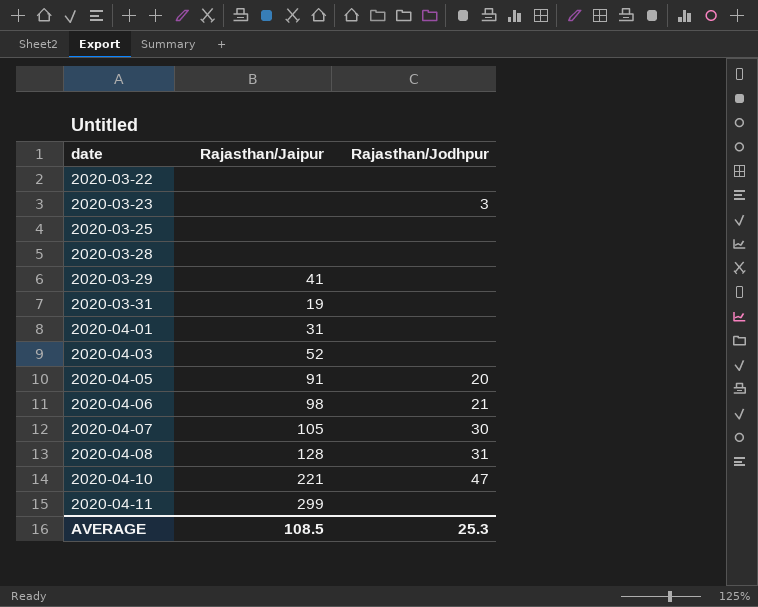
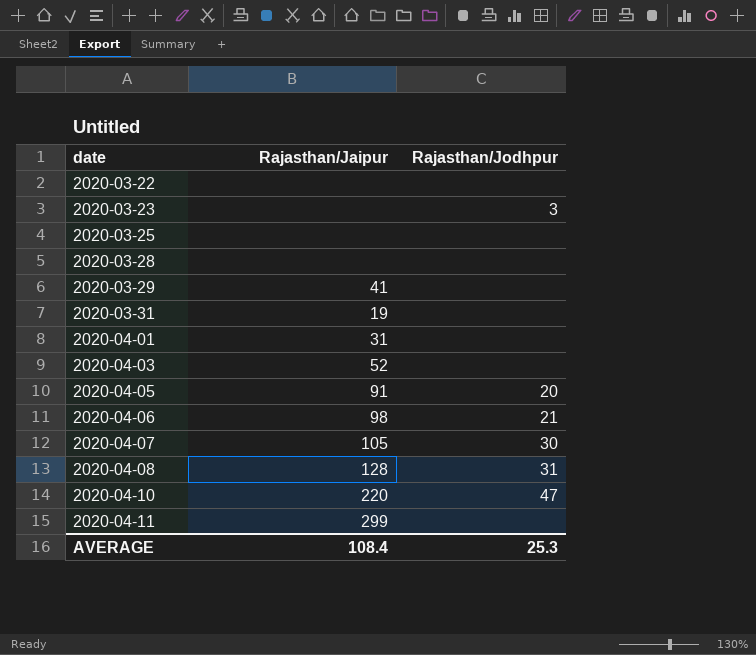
2020-04-10 | Rajasthan/Jaipur: 221 -> 220
AVERAGE | Rajasthan/Jaipur: 108.5 -> 108.4

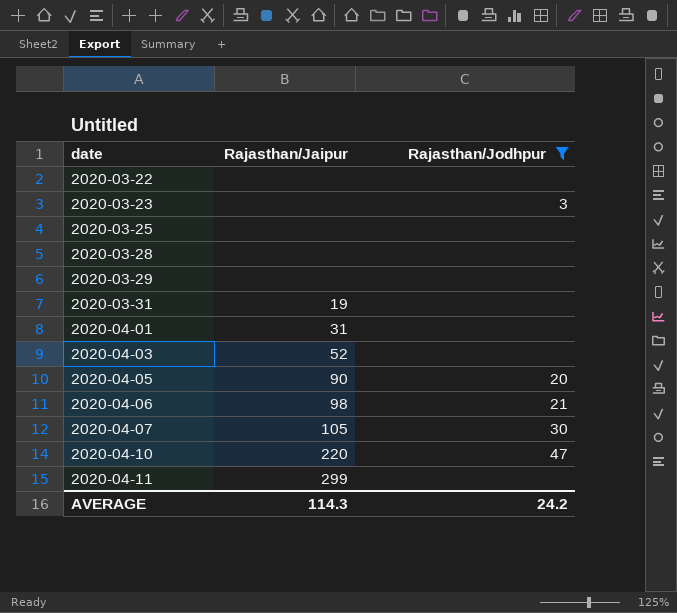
filter: none -> Rajasthan/Jodhpur != 31
2020-03-29 | Rajasthan/Jaipur: 41 -> none
2020-04-05 | Rajasthan/Jaipur: 91 -> 90
AVERAGE | Rajasthan/Jaipur: 108.4 -> 114.3
AVERAGE | Rajasthan/Jodhpur: 25.3 -> 24.2

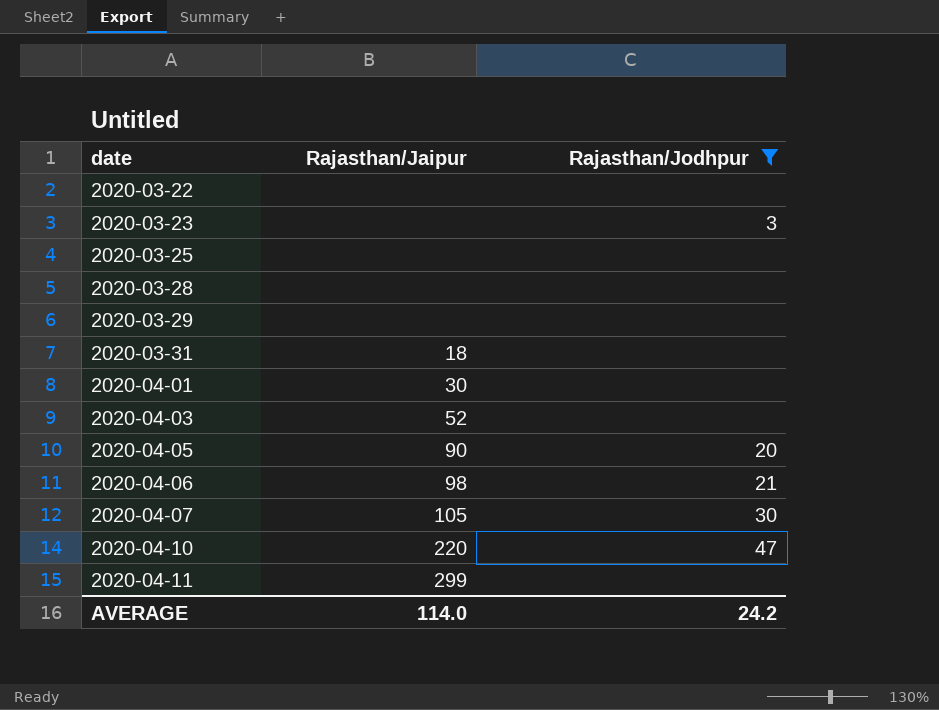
2020-03-31 | Rajasthan/Jaipur: 19 -> 18
2020-04-01 | Rajasthan/Jaipur: 31 -> 30
AVERAGE | Rajasthan/Jaipur: 114.3 -> 114.0

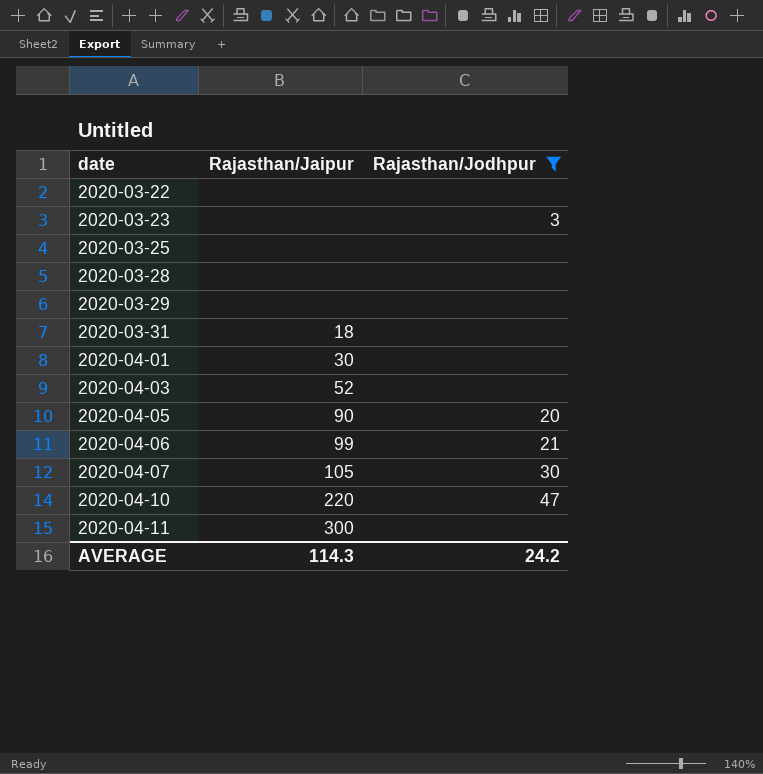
2020-04-06 | Rajasthan/Jaipur: 98 -> 99
2020-04-11 | Rajasthan/Jaipur: 299 -> 300
AVERAGE | Rajasthan/Jaipur: 114.0 -> 114.3

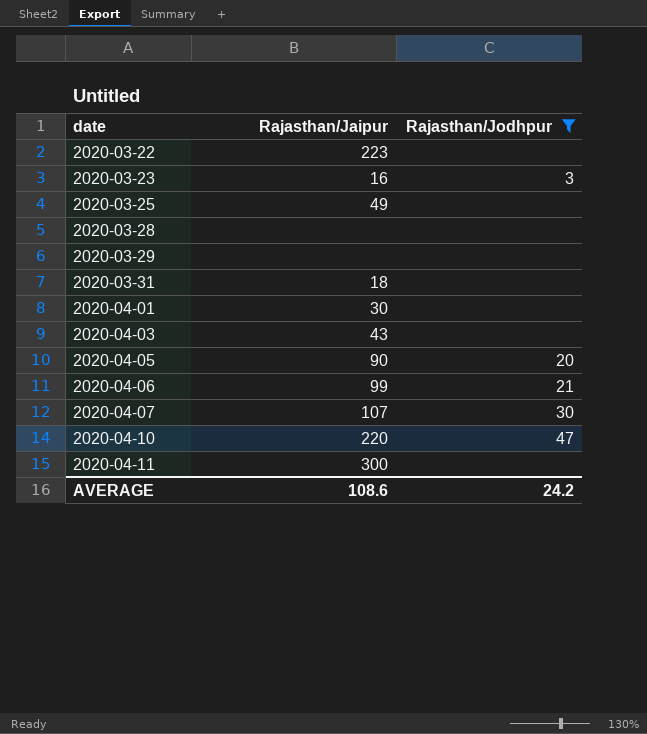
2020-03-22 | Rajasthan/Jaipur: none -> 223
2020-03-23 | Rajasthan/Jaipur: none -> 16
2020-03-25 | Rajasthan/Jaipur: none -> 49
2020-04-03 | Rajasthan/Jaipur: 52 -> 43
2020-04-07 | Rajasthan/Jaipur: 105 -> 107
AVERAGE | Rajasthan/Jaipur: 114.3 -> 108.6

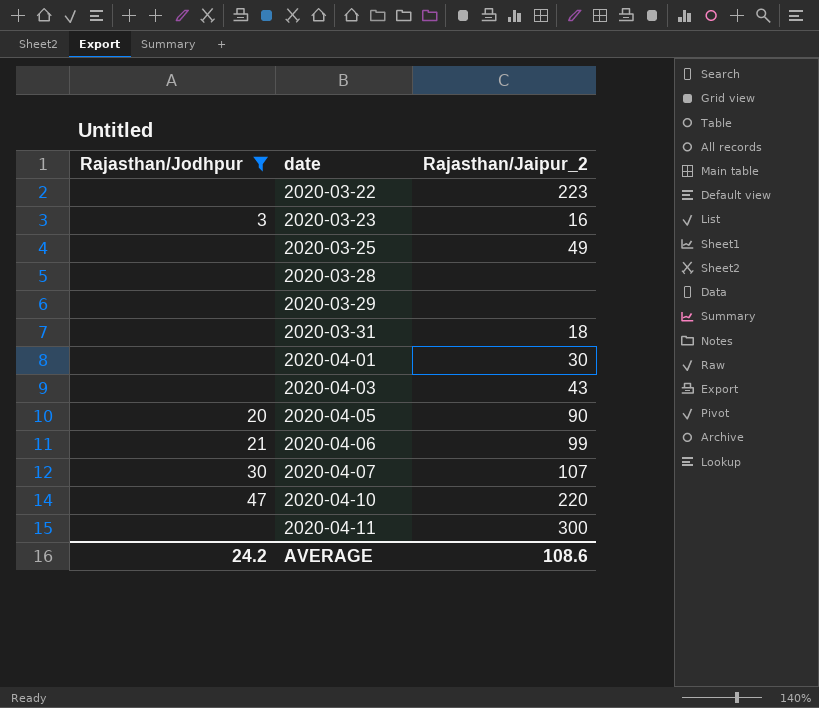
column Rajasthan/Jodhpur | position: 3 -> 1
column name: Rajasthan/Jaipur -> Rajasthan/Jaipur_2

